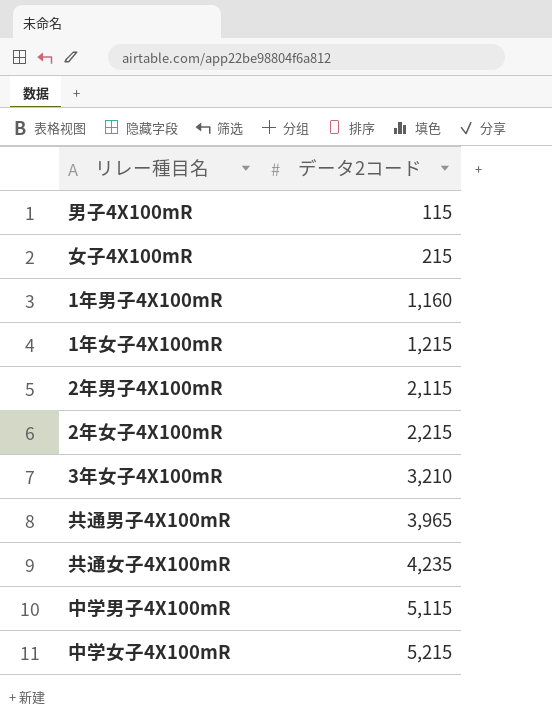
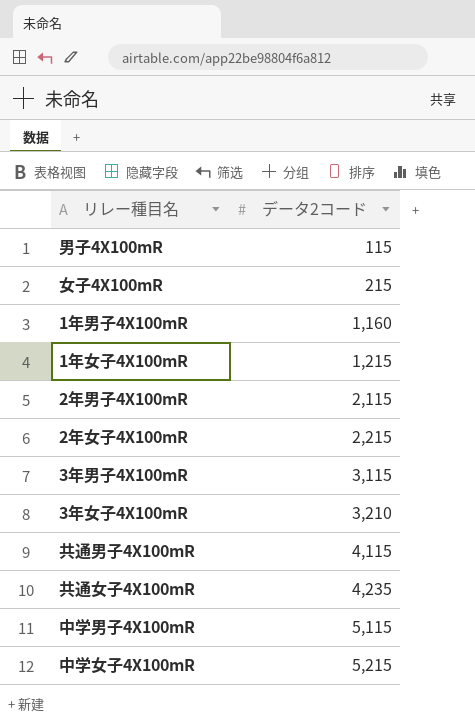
row 3年男子4X100mR: none -> 3,115
共通男子4X100mR | データ2コード: 3,965 -> 4,115

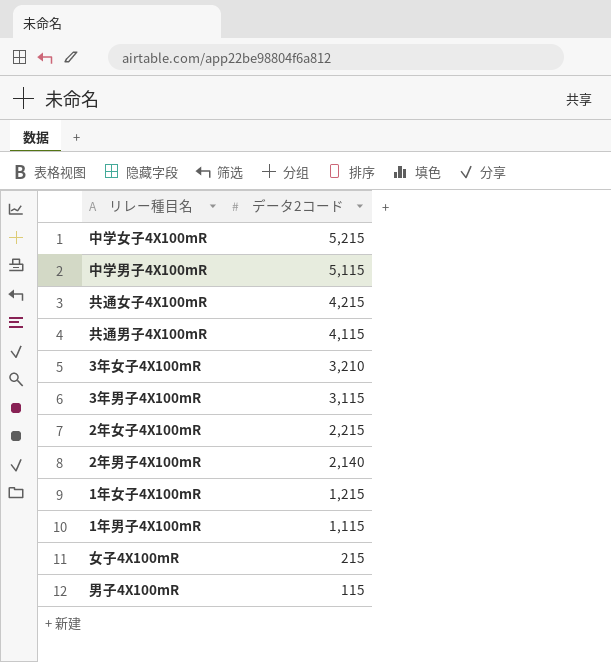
row order: データ2コード ascending -> データ2コード descending
共通女子4X100mR | データ2コード: 4,235 -> 4,215
2年男子4X100mR | データ2コード: 2,115 -> 2,140
1年男子4X100mR | データ2コード: 1,160 -> 1,115

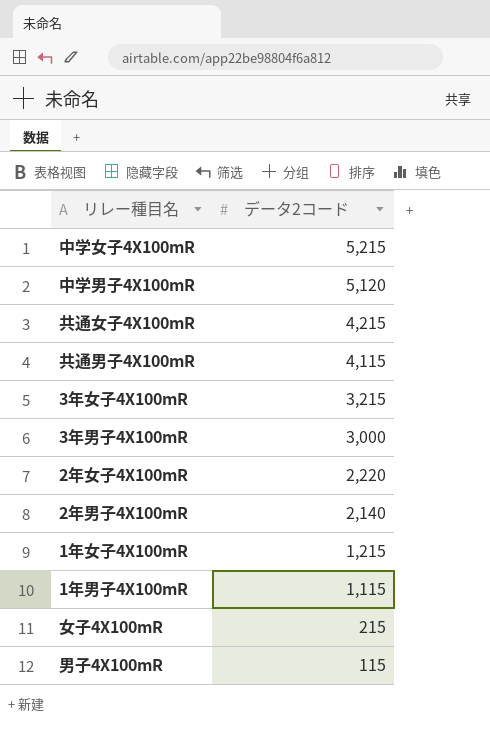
中学男子4X100mR | データ2コード: 5,115 -> 5,120
3年女子4X100mR | データ2コード: 3,210 -> 3,215
3年男子4X100mR | データ2コード: 3,115 -> 3,000
2年女子4X100mR | データ2コード: 2,215 -> 2,220

